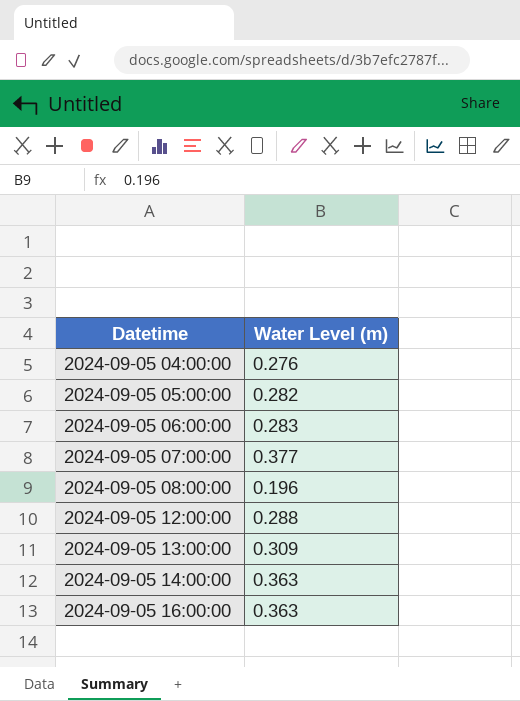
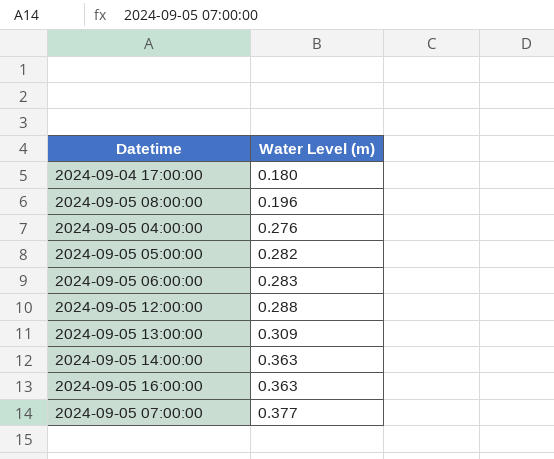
row order: Datetime ascending -> Water Level (m) ascending
row 2024-09-04 17:00:00: none -> 0.180

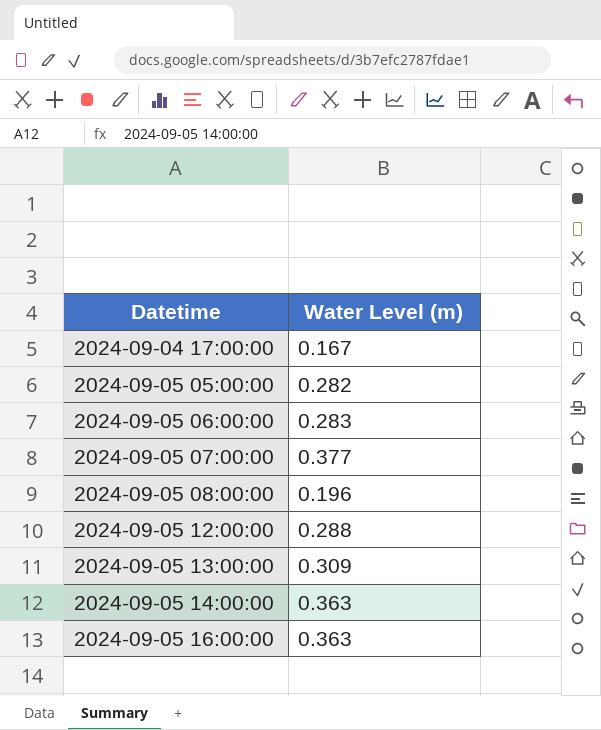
row order: Water Level (m) ascending -> Datetime ascending
row 2024-09-05 04:00:00: 0.276 -> none
2024-09-04 17:00:00 | Water Level (m): 0.180 -> 0.167

